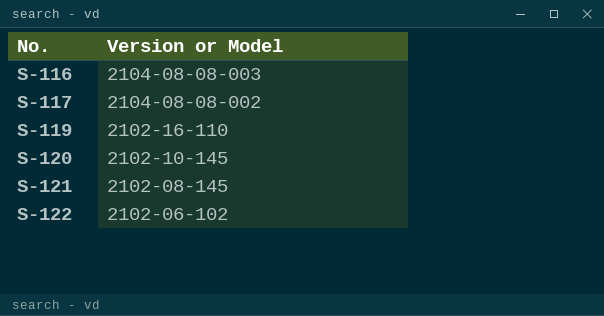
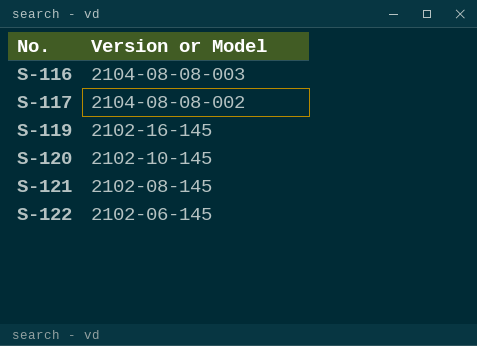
S-119 | Version or Model: 2102-16-110 -> 2102-16-145
S-122 | Version or Model: 2102-06-102 -> 2102-06-145

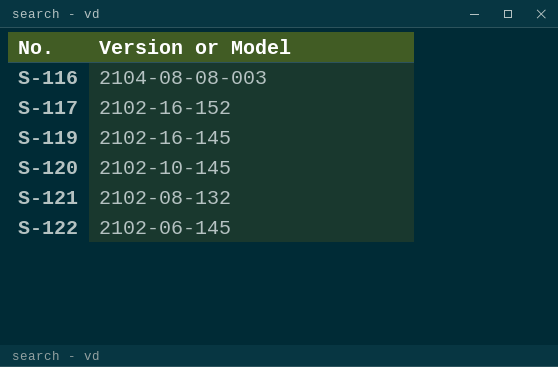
S-117 | Version or Model: 2104-08-08-002 -> 2102-16-152
S-121 | Version or Model: 2102-08-145 -> 2102-08-132

